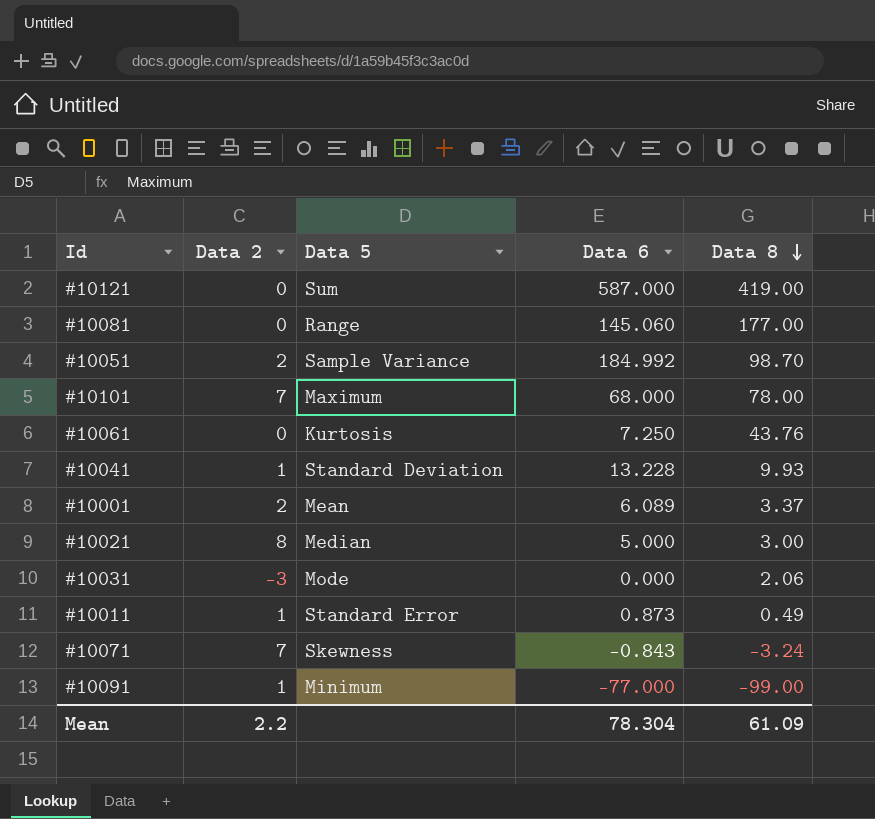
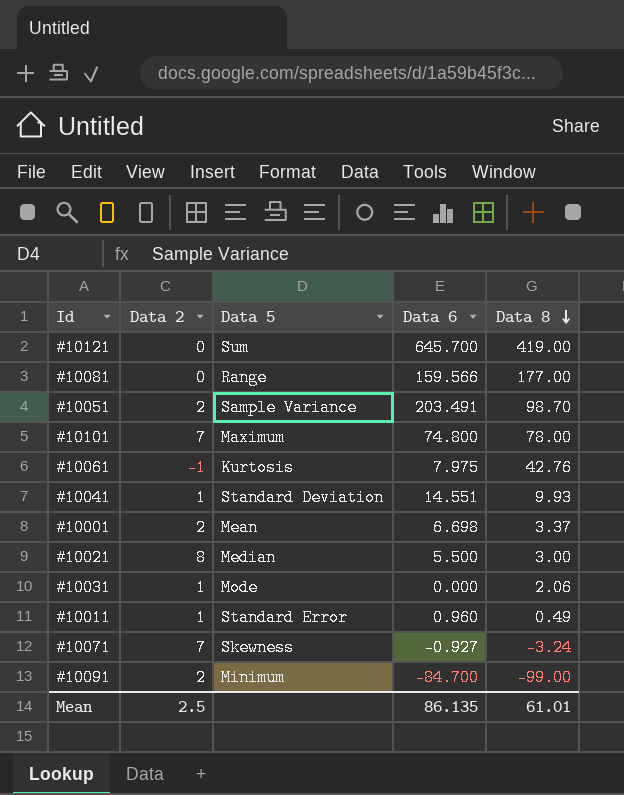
#10121 | Data 6: 587.000 -> 645.700
#10081 | Data 6: 145.060 -> 159.566
#10051 | Data 6: 184.992 -> 203.491
#10101 | Data 6: 68.000 -> 74.800
#10061 | Data 2: 0 -> -1
#10061 | Data 6: 7.250 -> 7.975
#10061 | Data 8: 43.76 -> 42.76
#10041 | Data 6: 13.228 -> 14.551
#10001 | Data 6: 6.089 -> 6.698
#10021 | Data 6: 5.000 -> 5.500
#10031 | Data 2: -3 -> 1
#10011 | Data 6: 0.873 -> 0.960
#10071 | Data 6: -0.843 -> -0.927
#10091 | Data 2: 1 -> 2
#10091 | Data 6: -77.000 -> -84.700
Mean | Data 2: 2.2 -> 2.5
Mean | Data 6: 78.304 -> 86.135
Mean | Data 8: 61.09 -> 61.01

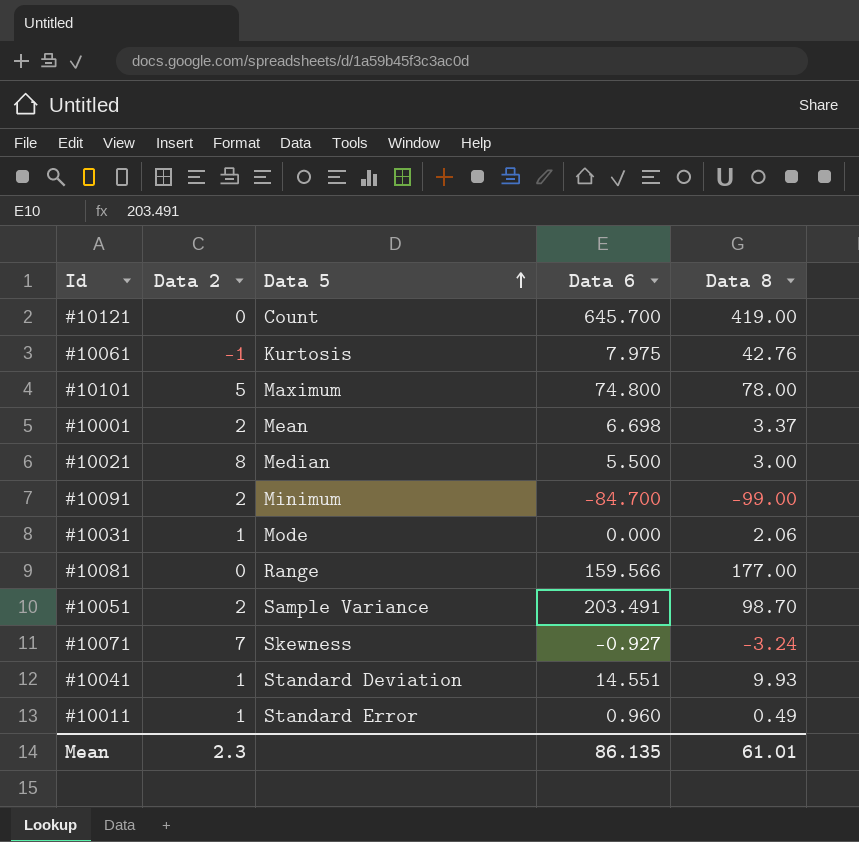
row order: Data 8 descending -> Data 5 ascending
#10121 | Data 5: Sum -> Count
#10101 | Data 2: 7 -> 5
Mean | Data 2: 2.5 -> 2.3

